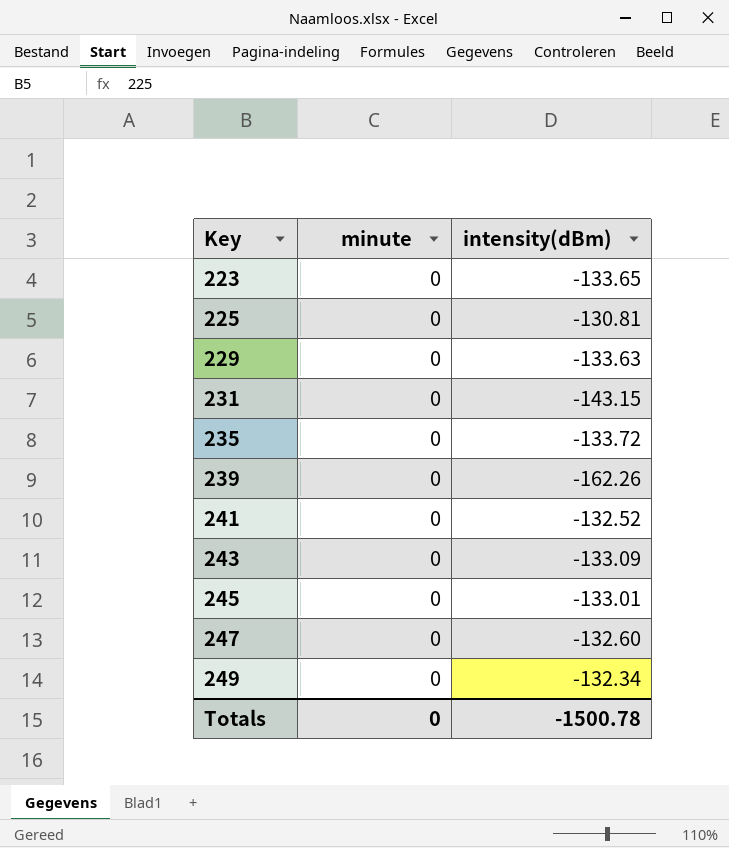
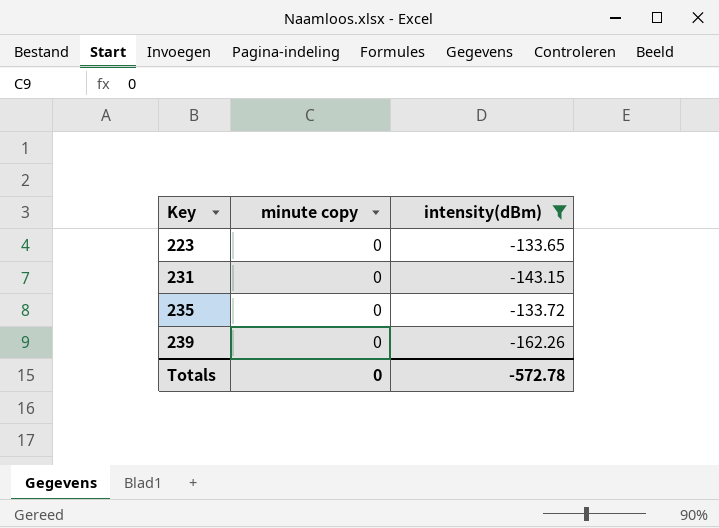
filter: none -> intensity(dBm) <= -133.65
column name: minute -> minute copy
Totals | intensity(dBm): -1500.78 -> -572.78

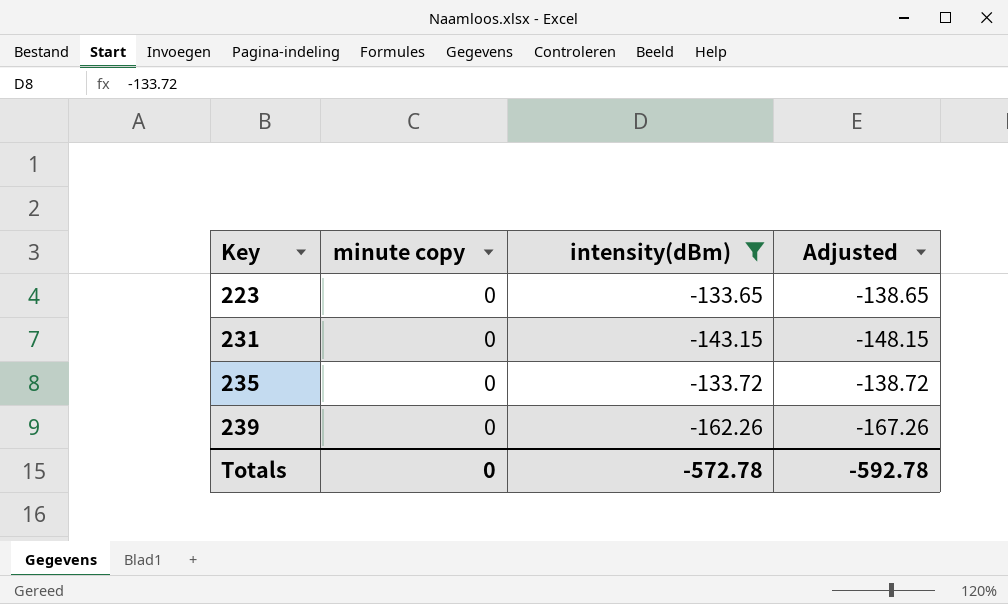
column Adjusted | formula: none -> [intensity(dBm)] - 5

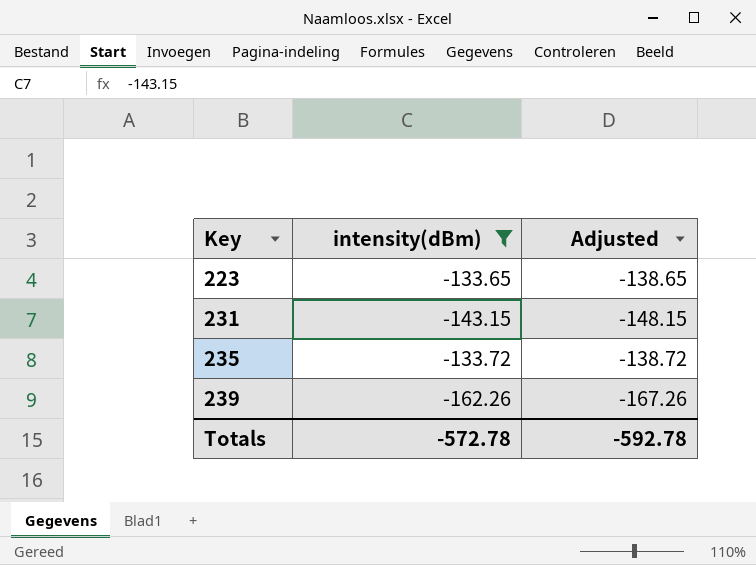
column minute copy | position: 2 -> none

